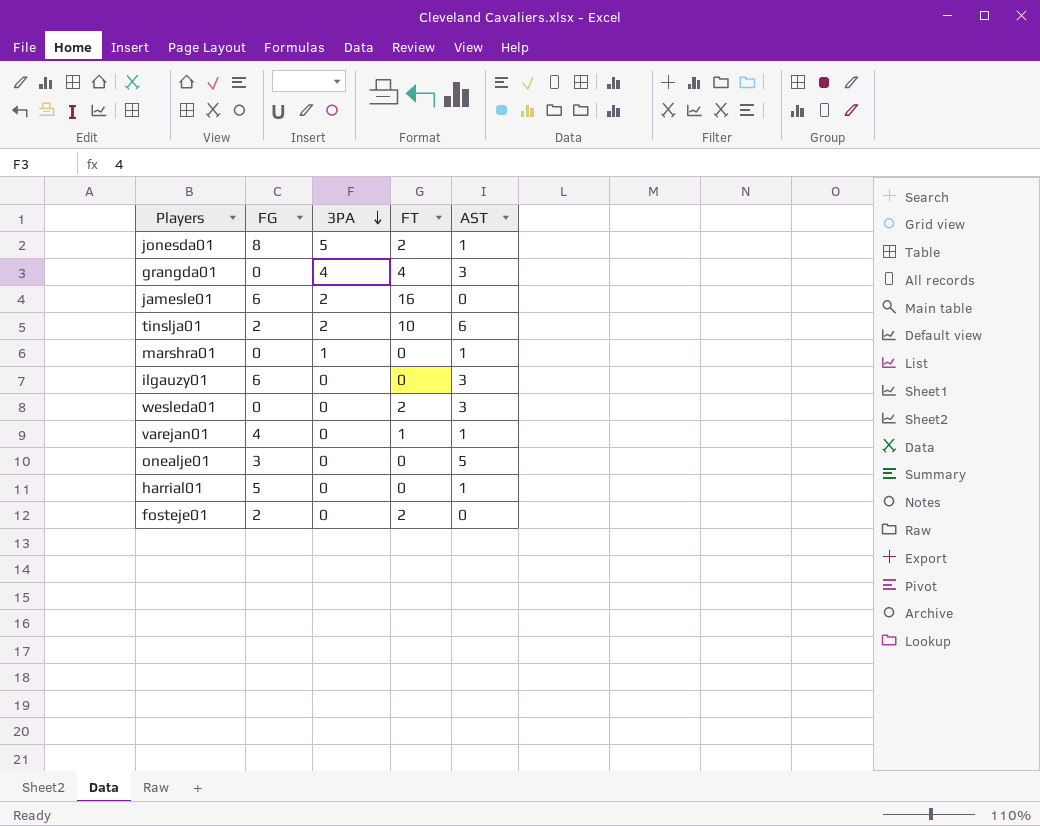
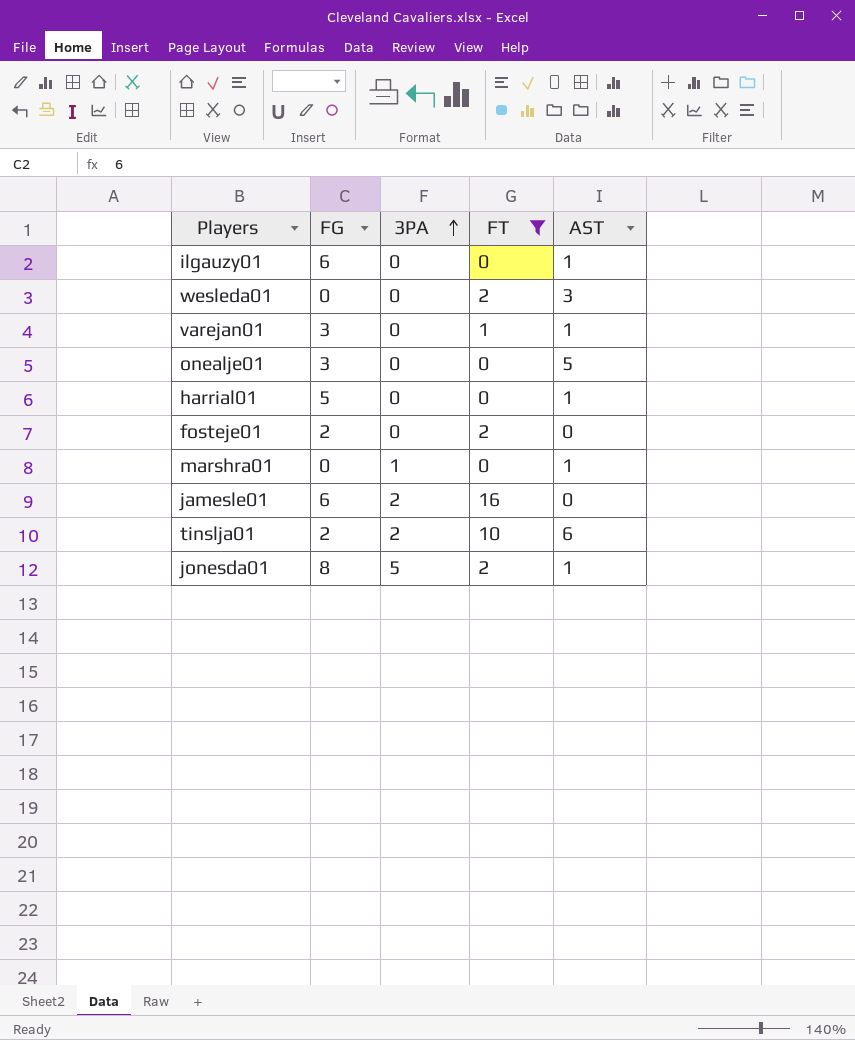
filter: none -> FT != 4
row order: 3PA descending -> 3PA ascending
ilgauzy01 | AST: 3 -> 1
varejan01 | FG: 4 -> 3

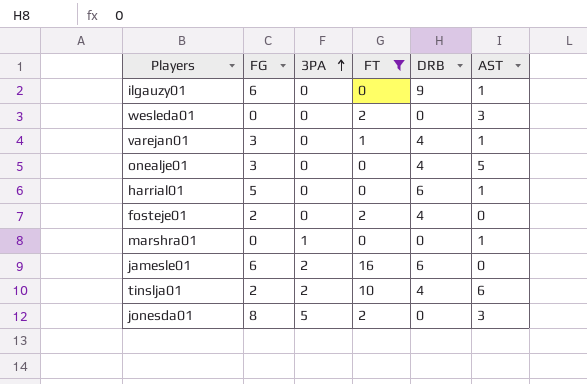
column DRB | position: none -> 5
jonesda01 | AST: 1 -> 3

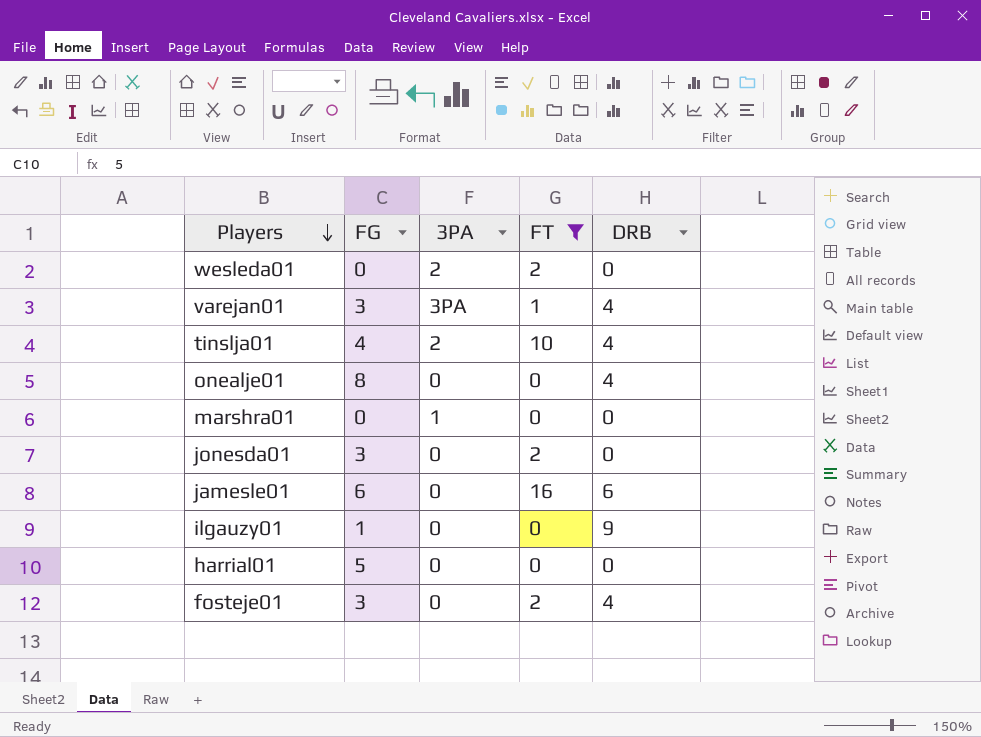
row order: 3PA ascending -> Players descending
column AST | position: 6 -> none
wesleda01 | 3PA: 0 -> 2
varejan01 | 3PA: 0 -> 3PA
tinslja01 | FG: 2 -> 4
onealje01 | FG: 3 -> 8
jonesda01 | FG: 8 -> 3
jonesda01 | 3PA: 5 -> 0
jamesle01 | 3PA: 2 -> 0
ilgauzy01 | FG: 6 -> 1
harrial01 | DRB: 6 -> 0
fosteje01 | FG: 2 -> 3

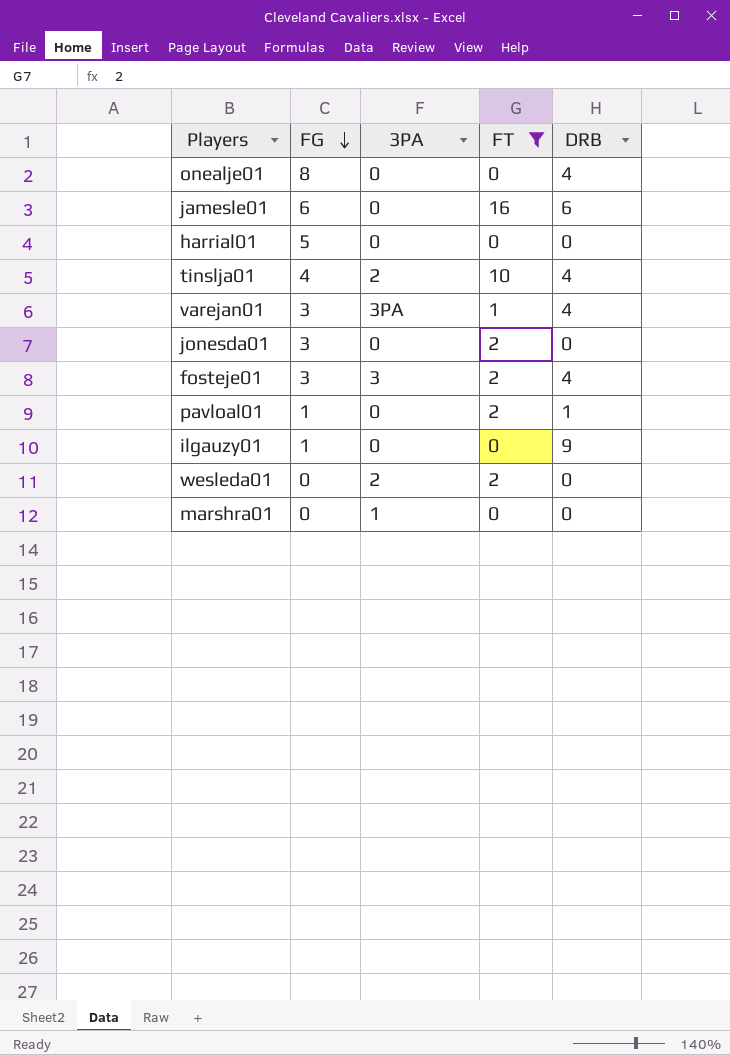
row order: Players descending -> FG descending
fosteje01 | 3PA: 0 -> 3
row pavloal01: none -> 1 | 0 | 2 | 1

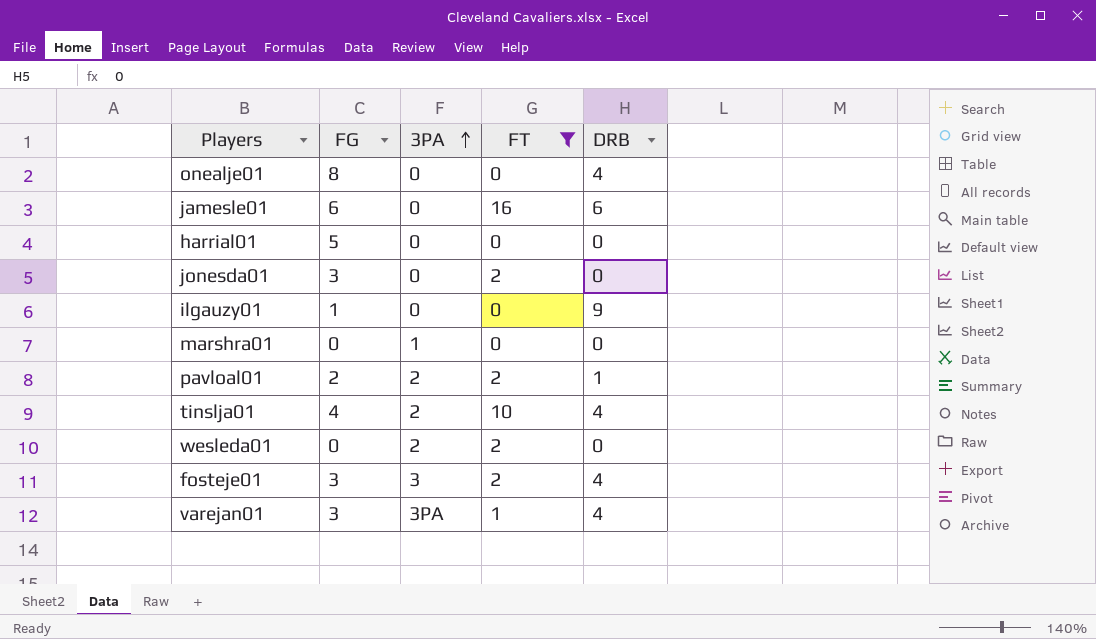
row order: FG descending -> 3PA ascending
pavloal01 | FG: 1 -> 2
pavloal01 | 3PA: 0 -> 2

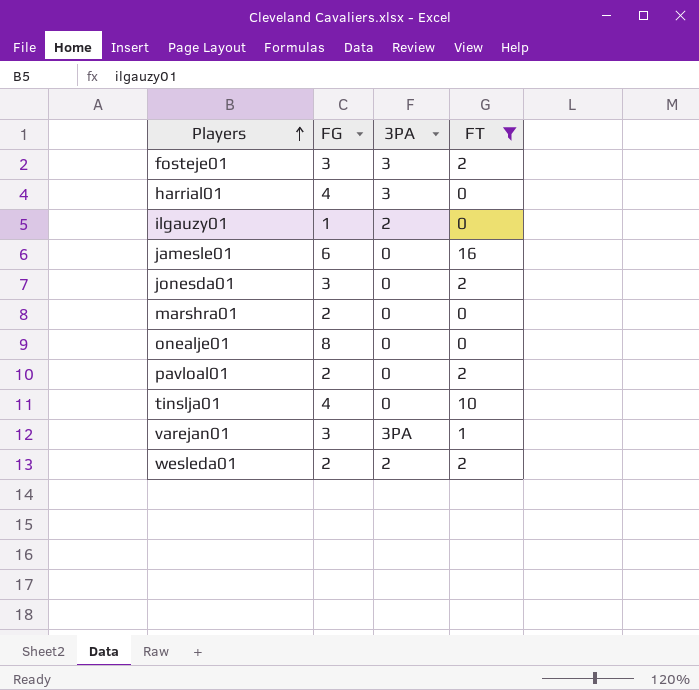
row order: 3PA ascending -> Players ascending
column DRB | position: 5 -> none
harrial01 | FG: 5 -> 4
harrial01 | 3PA: 0 -> 3
ilgauzy01 | 3PA: 0 -> 2
marshra01 | FG: 0 -> 2
marshra01 | 3PA: 1 -> 0
pavloal01 | 3PA: 2 -> 0
tinslja01 | 3PA: 2 -> 0
wesleda01 | FG: 0 -> 2

